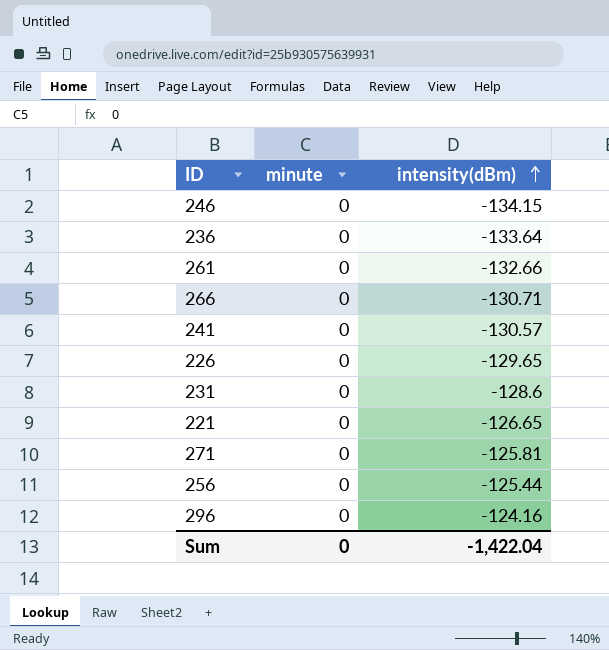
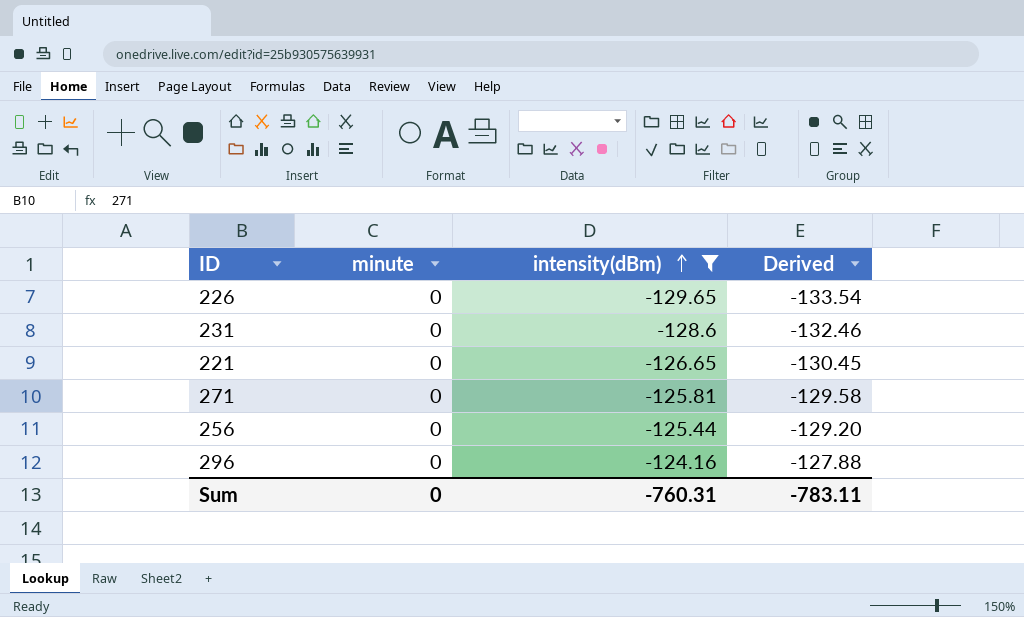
filter: none -> intensity(dBm) >= -129.65
column Derived | formula: none -> [intensity(dBm)] * 1.03
Sum | intensity(dBm): -1,422.04 -> -760.31

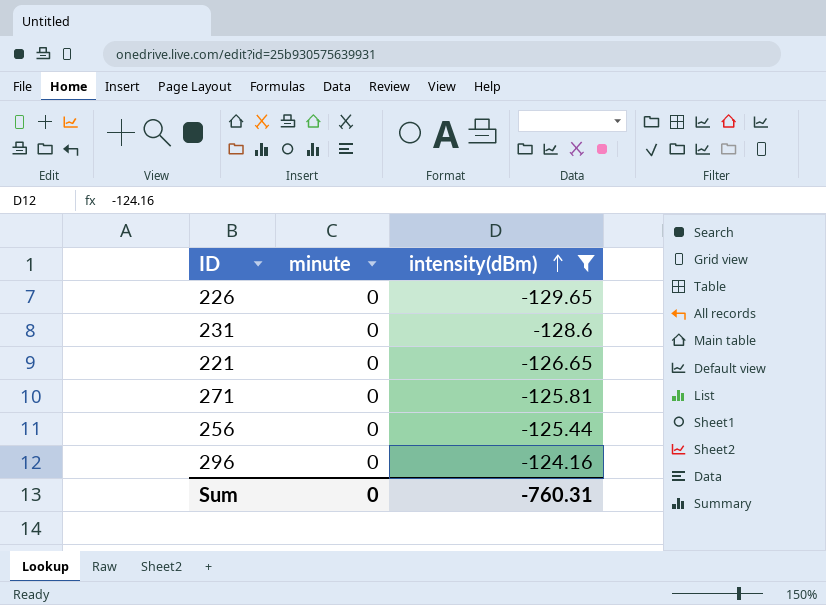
column Derived | formula: [intensity(dBm)] * 1.03 -> none

